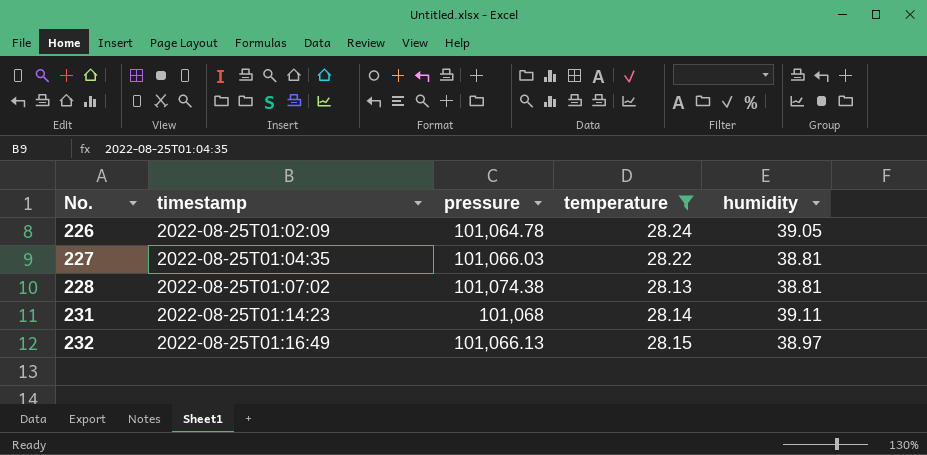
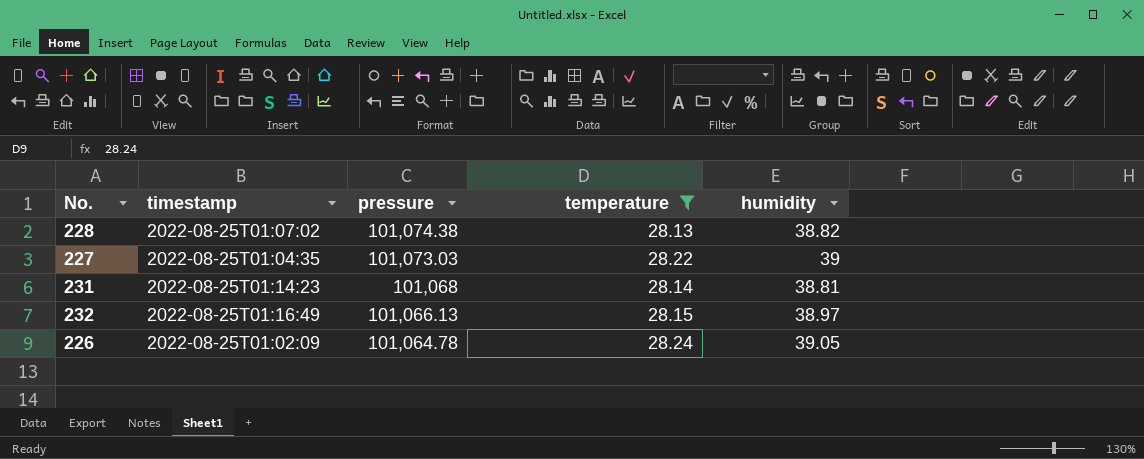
row order: No. ascending -> pressure descending
228 | humidity: 38.81 -> 38.82
227 | pressure: 101,066.03 -> 101,073.03
227 | humidity: 38.81 -> 39
231 | humidity: 39.11 -> 38.81

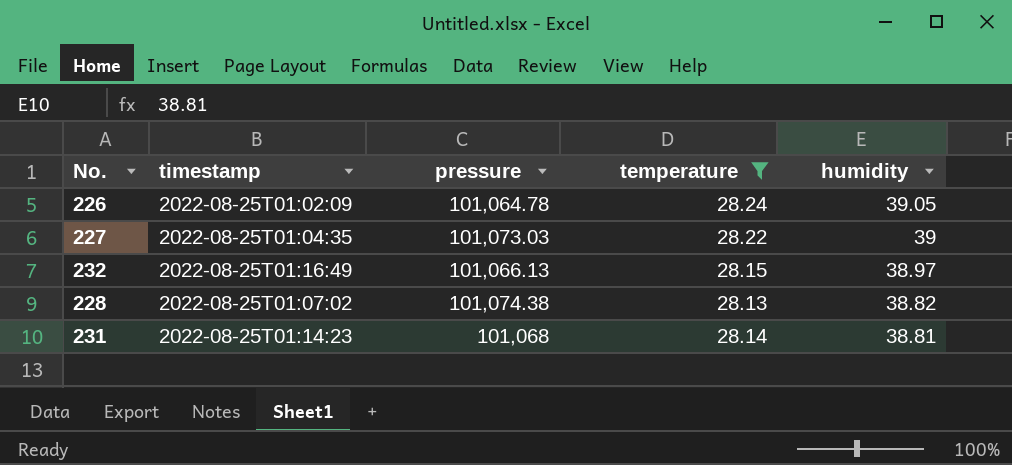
row order: pressure descending -> humidity descending

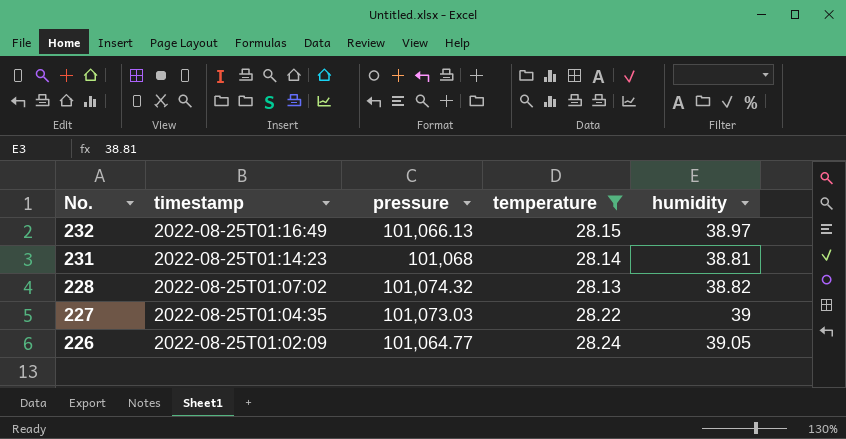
row order: humidity descending -> No. descending
228 | pressure: 101,074.38 -> 101,074.32
226 | pressure: 101,064.78 -> 101,064.77

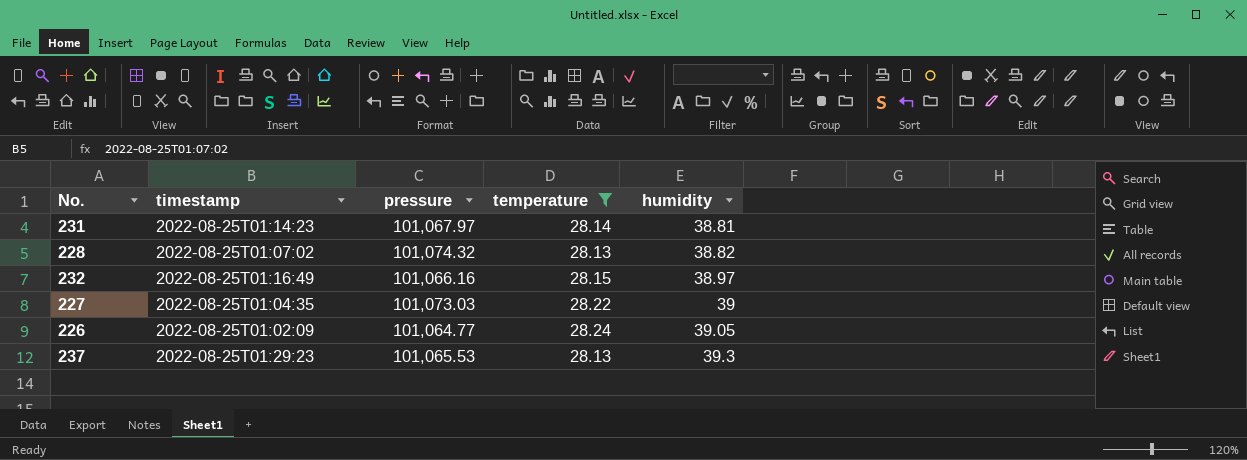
row order: No. descending -> humidity ascending
231 | pressure: 101,068 -> 101,067.97
232 | pressure: 101,066.13 -> 101,066.16
row 237: none -> 2022-08-25T01:29:23 | 101,065.53 | 28.13 | 39.3

